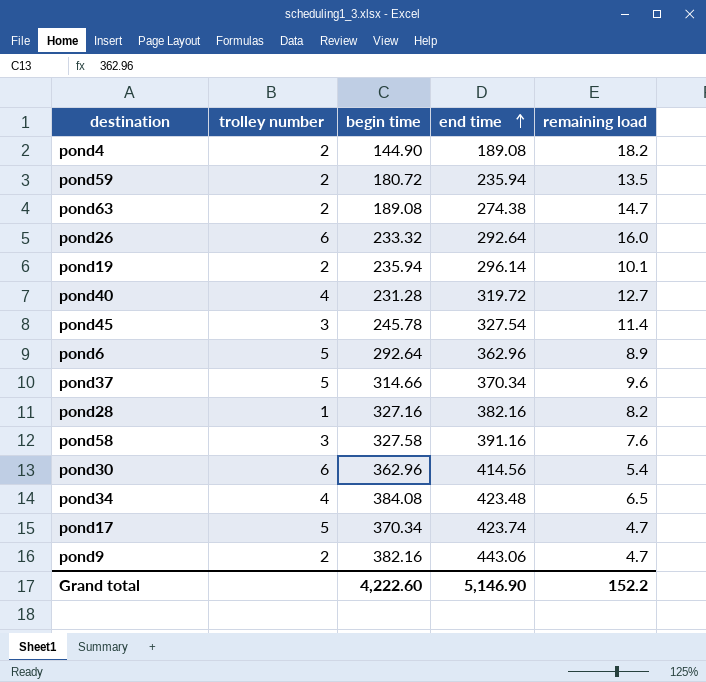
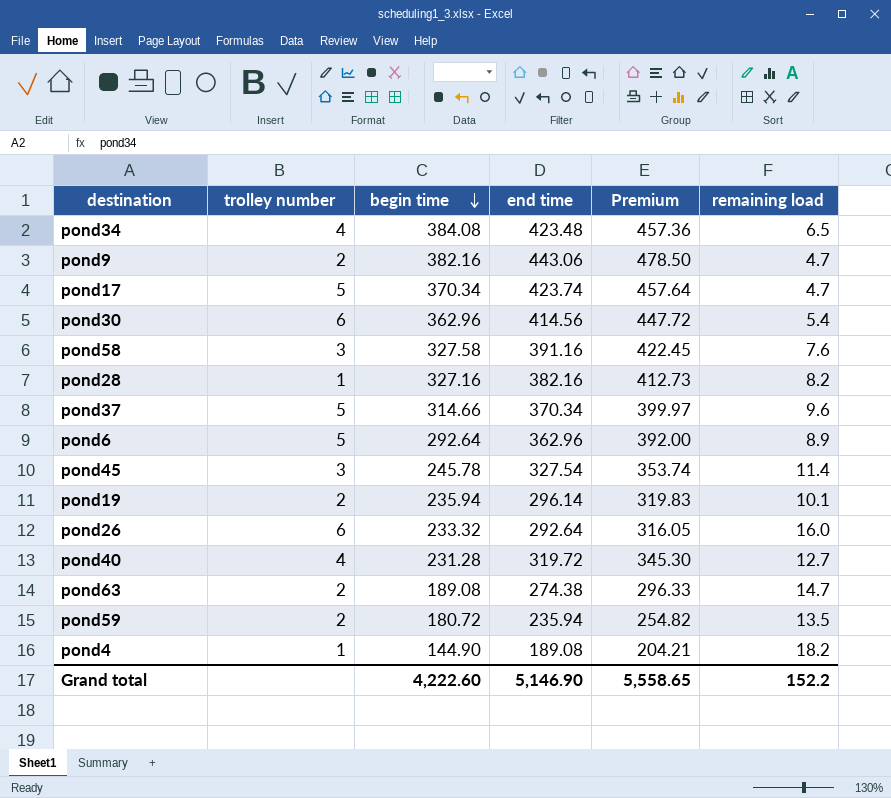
row order: end time ascending -> begin time descending
column Premium | formula: none -> [end time] * 1.08
pond4 | trolley number: 2 -> 1

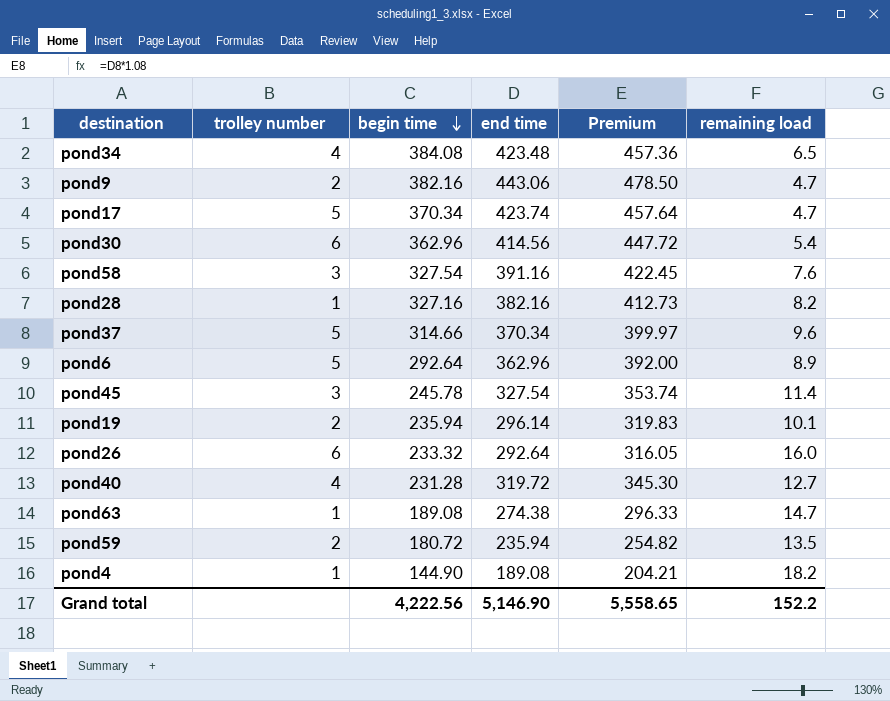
pond58 | begin time: 327.58 -> 327.54
pond63 | trolley number: 2 -> 1
Grand total | begin time: 4,222.60 -> 4,222.56

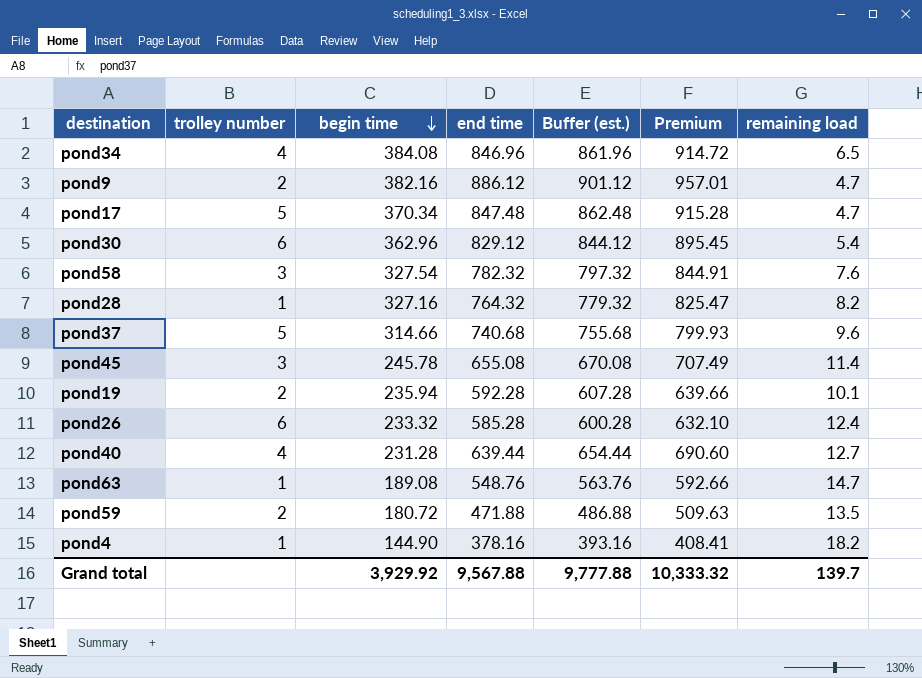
column Buffer (est.) | formula: none -> [end time] + 15
row pond6: 5 | 292.64 | 362.96 | 392.00 | 8.9 -> none
pond34 | end time: 423.48 -> 846.96
pond34 | Premium: 457.36 -> 914.72
pond9 | end time: 443.06 -> 886.12
pond9 | Premium: 478.50 -> 957.01
pond17 | end time: 423.74 -> 847.48
pond17 | Premium: 457.64 -> 915.28
pond30 | end time: 414.56 -> 829.12
pond30 | Premium: 447.72 -> 895.45
pond58 | end time: 391.16 -> 782.32
pond58 | Premium: 422.45 -> 844.91
pond28 | end time: 382.16 -> 764.32
pond28 | Premium: 412.73 -> 825.47
pond37 | end time: 370.34 -> 740.68
pond37 | Premium: 399.97 -> 799.93
pond45 | end time: 327.54 -> 655.08
pond45 | Premium: 353.74 -> 707.49
pond19 | end time: 296.14 -> 592.28
pond19 | Premium: 319.83 -> 639.66
pond26 | end time: 292.64 -> 585.28
pond26 | Premium: 316.05 -> 632.10
pond26 | remaining load: 16.0 -> 12.4
pond40 | end time: 319.72 -> 639.44
pond40 | Premium: 345.30 -> 690.60
pond63 | end time: 274.38 -> 548.76
pond63 | Premium: 296.33 -> 592.66
pond59 | end time: 235.94 -> 471.88
pond59 | Premium: 254.82 -> 509.63
pond4 | end time: 189.08 -> 378.16
pond4 | Premium: 204.21 -> 408.41
Grand total | begin time: 4,222.56 -> 3,929.92
Grand total | end time: 5,146.90 -> 9,567.88
Grand total | Premium: 5,558.65 -> 10,333.32
Grand total | remaining load: 152.2 -> 139.7

